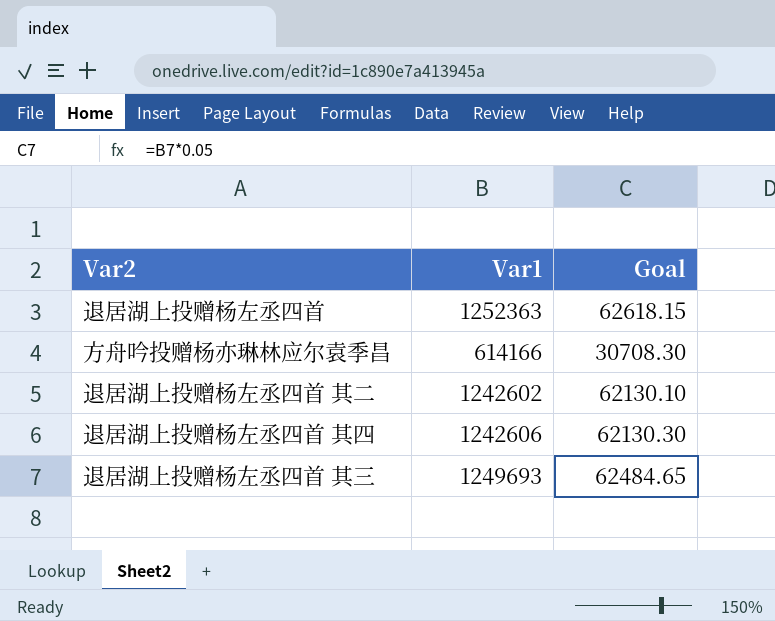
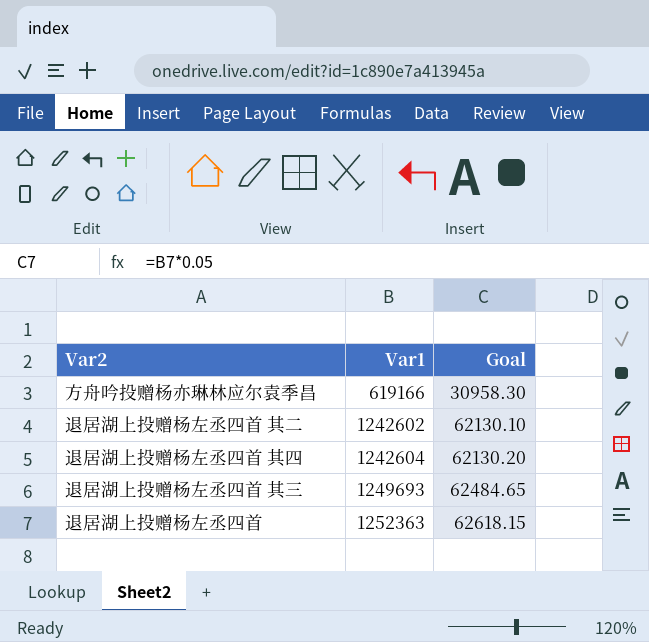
row order: none -> Var1 ascending
方舟吟投赠杨亦琳林应尔袁季昌 | Var1: 614166 -> 619166
方舟吟投赠杨亦琳林应尔袁季昌 | Goal: 30708.30 -> 30958.30
退居湖上投赠杨左丞四首 其四 | Var1: 1242606 -> 1242604
退居湖上投赠杨左丞四首 其四 | Goal: 62130.30 -> 62130.20

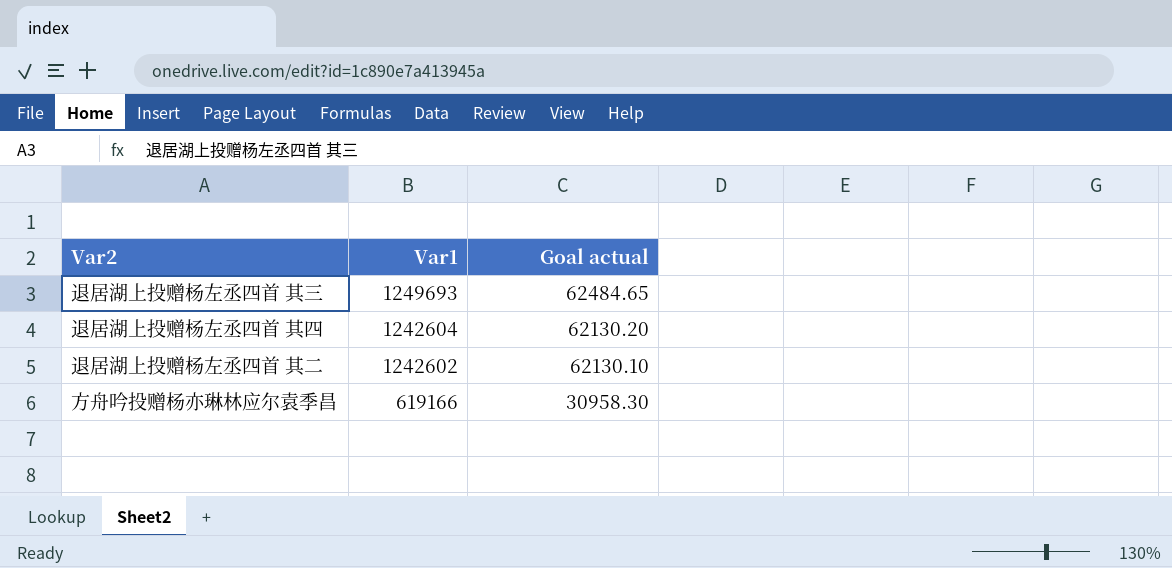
row order: Var1 ascending -> Var1 descending
column name: Goal -> Goal actual
row 退居湖上投赠杨左丞四首: 1252363 | 62618.15 -> none

